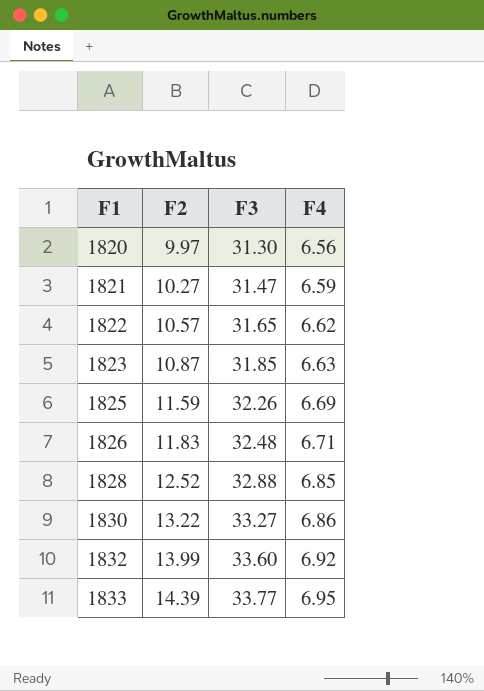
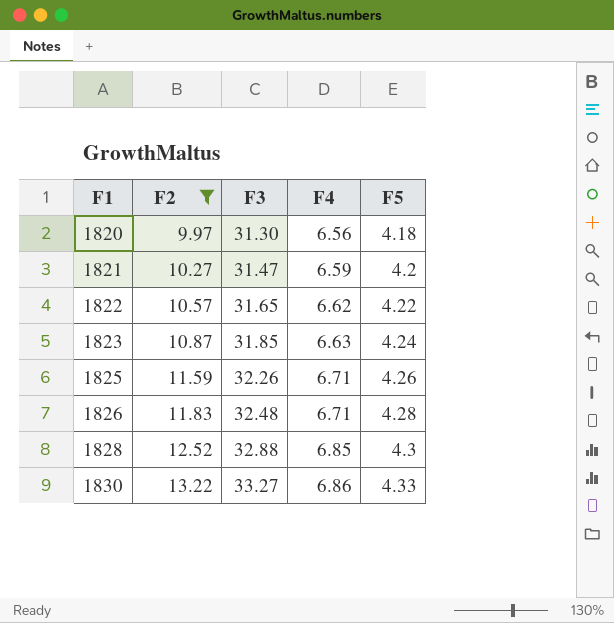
filter: none -> F2 <= 13.22
column F5 | position: none -> 5
1825 | F4: 6.69 -> 6.71

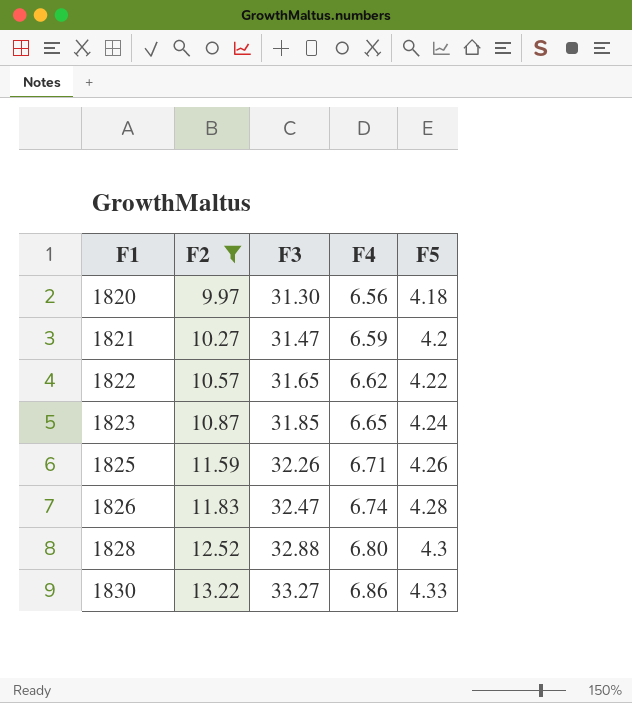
1823 | F4: 6.63 -> 6.65
1826 | F3: 32.48 -> 32.47
1826 | F4: 6.71 -> 6.74
1828 | F4: 6.85 -> 6.80

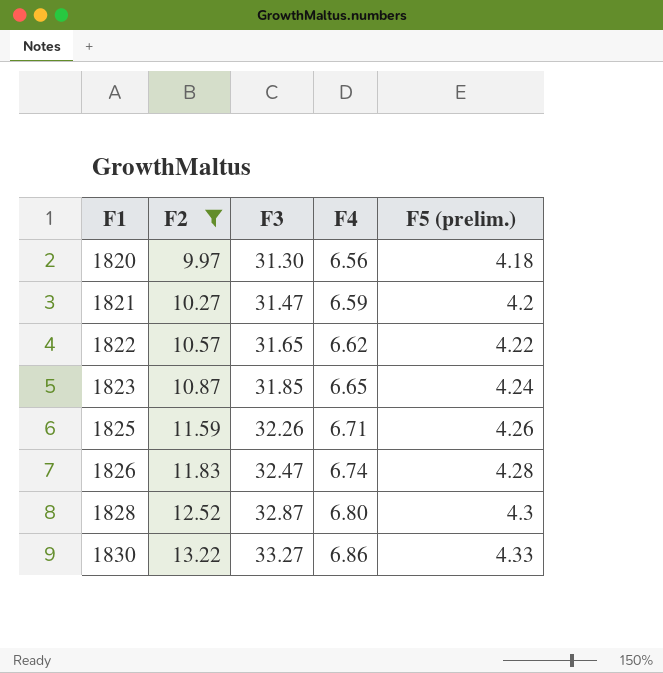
column name: F5 -> F5 (prelim.)
1828 | F3: 32.88 -> 32.87

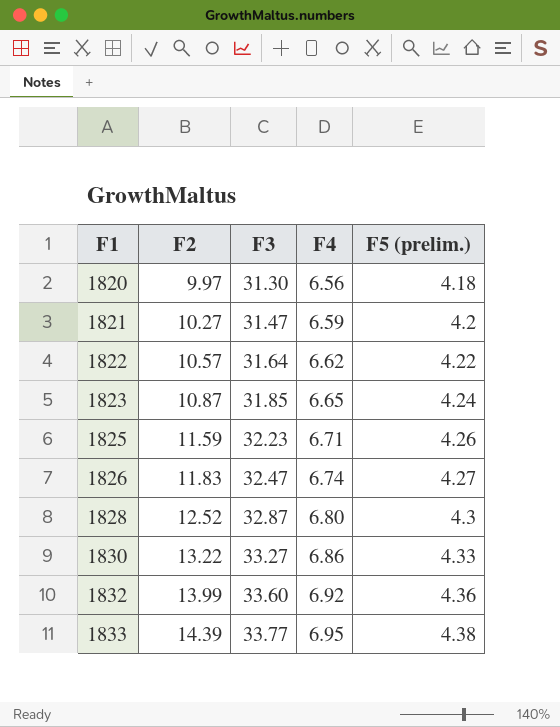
filter: F2 <= 13.22 -> none
1822 | F3: 31.65 -> 31.64
1825 | F3: 32.26 -> 32.23
1826 | F5 (prelim.): 4.28 -> 4.27

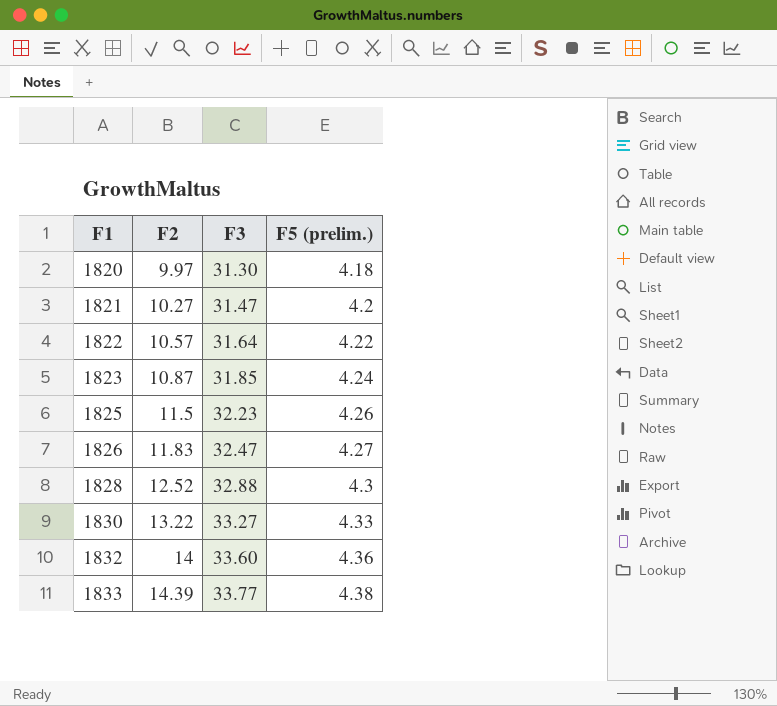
column F4 | position: 4 -> none
1825 | F2: 11.59 -> 11.5
1828 | F3: 32.87 -> 32.88
1832 | F2: 13.99 -> 14

